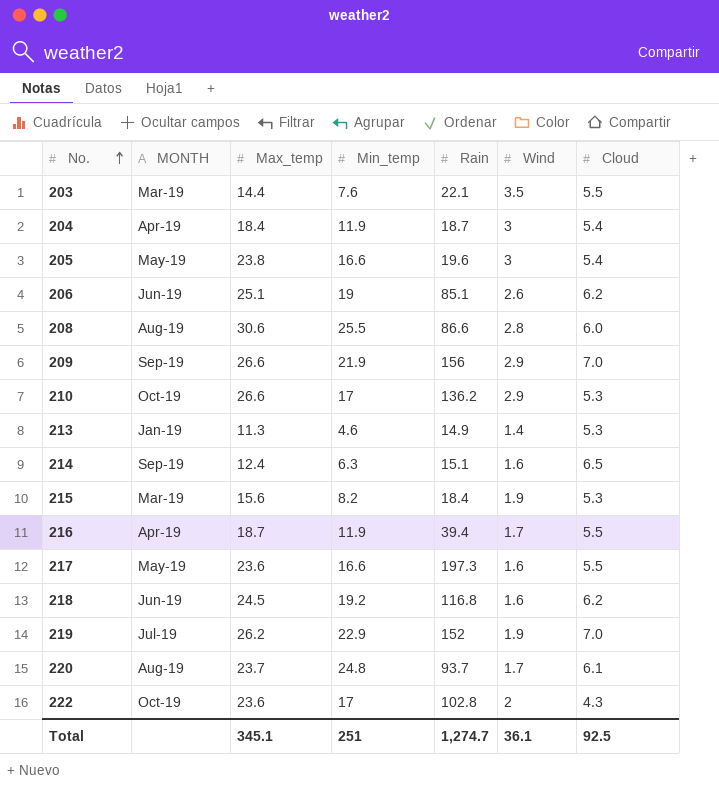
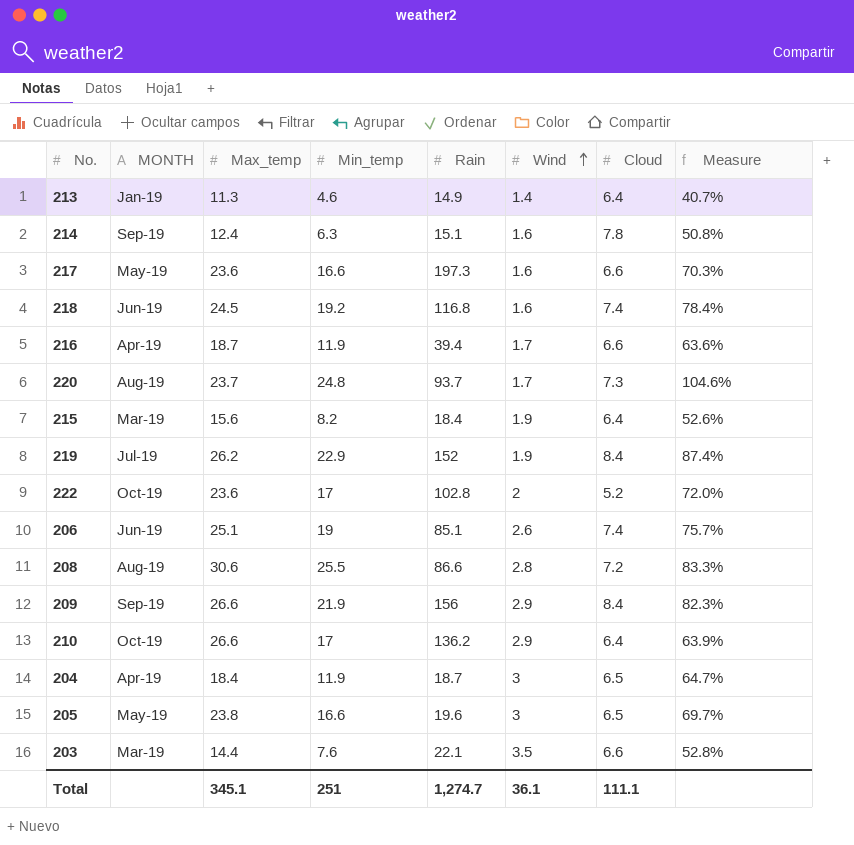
row order: No. ascending -> Wind ascending
column Measure | formula: none -> [Min_temp] / [Max_temp]
213 | Cloud: 5.3 -> 6.4
214 | Cloud: 6.5 -> 7.8
217 | Cloud: 5.5 -> 6.6
218 | Cloud: 6.2 -> 7.4
216 | Cloud: 5.5 -> 6.6
220 | Cloud: 6.1 -> 7.3
215 | Cloud: 5.3 -> 6.4
219 | Cloud: 7.0 -> 8.4
222 | Cloud: 4.3 -> 5.2
206 | Cloud: 6.2 -> 7.4
208 | Cloud: 6.0 -> 7.2
209 | Cloud: 7.0 -> 8.4
210 | Cloud: 5.3 -> 6.4
204 | Cloud: 5.4 -> 6.5
205 | Cloud: 5.4 -> 6.5
203 | Cloud: 5.5 -> 6.6
Total | Cloud: 92.5 -> 111.1

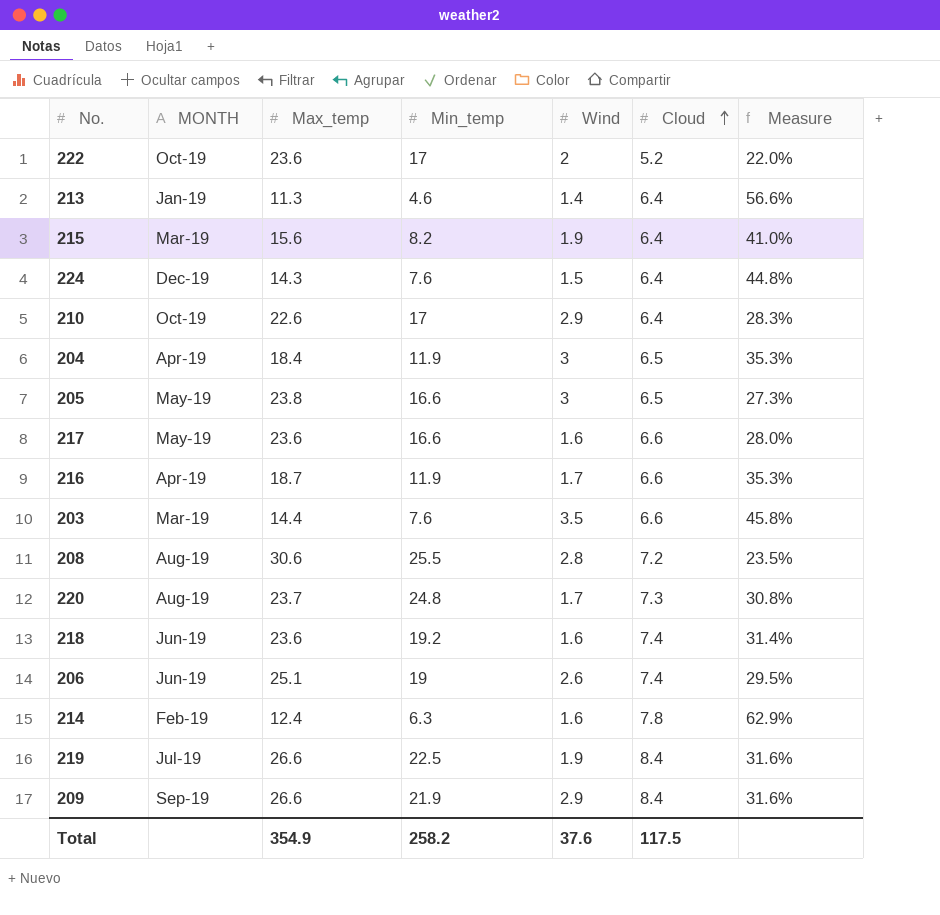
row order: Wind ascending -> Cloud ascending
column Rain | position: 5 -> none
column Measure | formula: [Min_temp] / [Max_temp] -> [Cloud] / [Max_temp]
row 224: none -> Dec-19 | 14.3 | 7.6 | 1.5 | 6.4 | 44.8%
210 | Max_temp: 26.6 -> 22.6
218 | Max_temp: 24.5 -> 23.6
214 | MONTH: Sep-19 -> Feb-19
219 | Max_temp: 26.2 -> 26.6
219 | Min_temp: 22.9 -> 22.5
Total | Max_temp: 345.1 -> 354.9
Total | Min_temp: 251 -> 258.2
Total | Wind: 36.1 -> 37.6
Total | Cloud: 111.1 -> 117.5

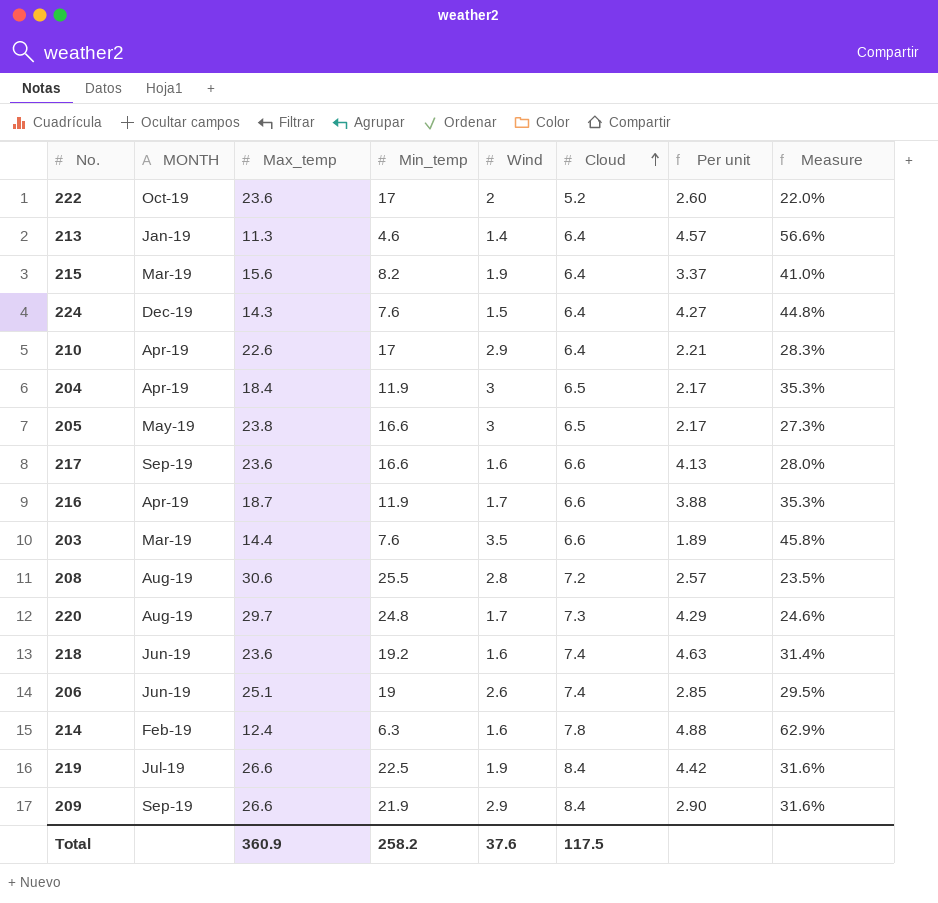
column Per unit | formula: none -> [Cloud] / [Wind]
210 | MONTH: Oct-19 -> Apr-19
217 | MONTH: May-19 -> Sep-19
220 | Max_temp: 23.7 -> 29.7
220 | Measure: 30.8% -> 24.6%
Total | Max_temp: 354.9 -> 360.9

